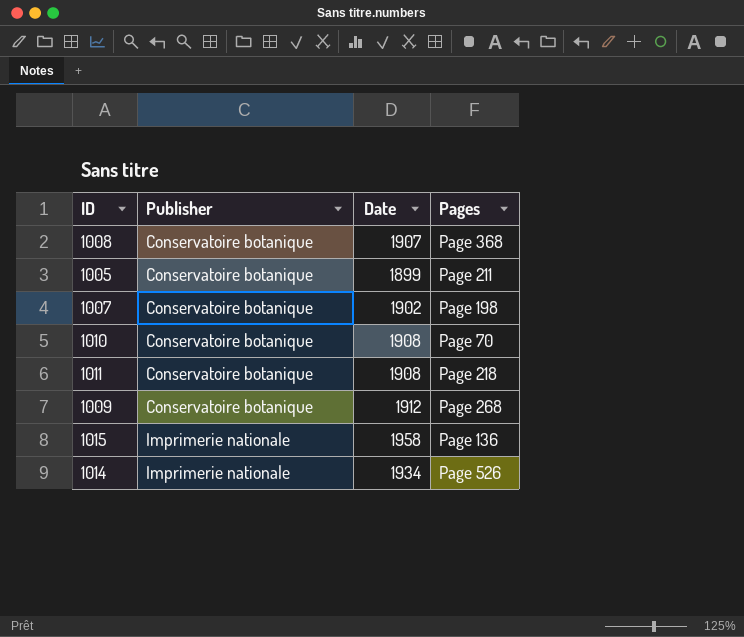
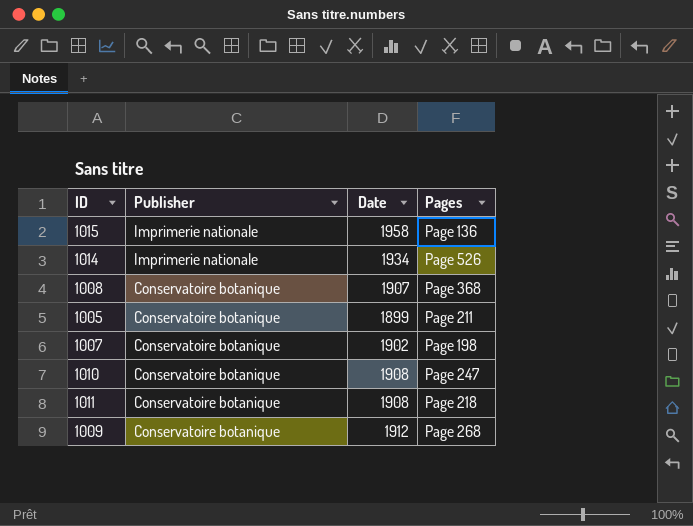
row order: Publisher ascending -> Publisher descending
1010 | Pages: Page 70 -> Page 247

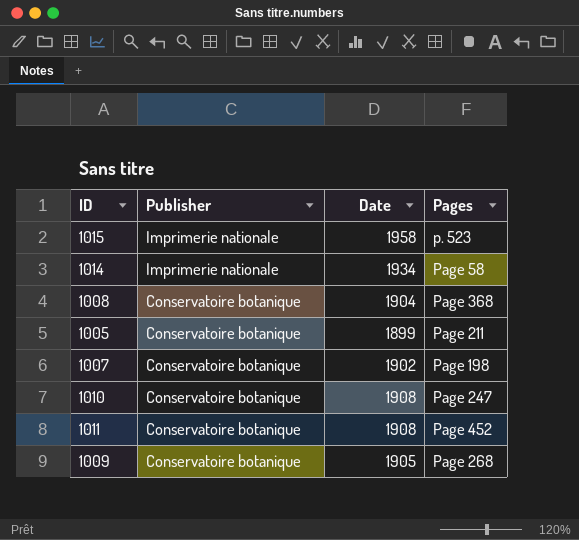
1015 | Pages: Page 136 -> p. 523
1014 | Pages: Page 526 -> Page 58
1008 | Date: 1907 -> 1904
1011 | Pages: Page 218 -> Page 452
1009 | Date: 1912 -> 1905

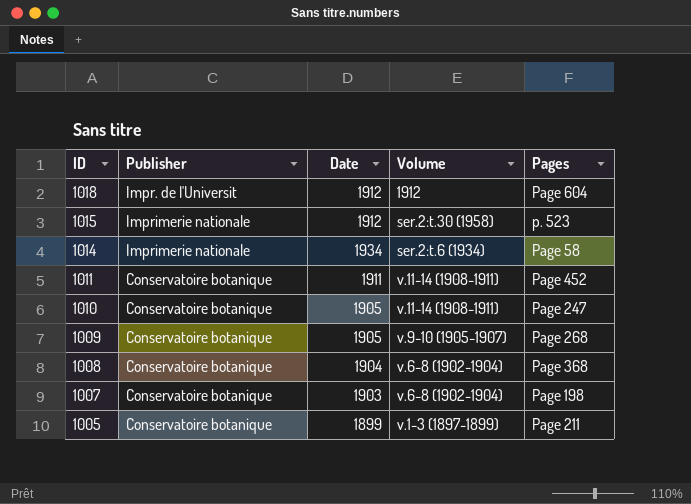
row order: Publisher descending -> ID descending
column Volume | position: none -> 4
row 1018: none -> Impr. de l'Universit | 1912 | 1912 | Page 604
1015 | Date: 1958 -> 1912
1011 | Date: 1908 -> 1911
1010 | Date: 1908 -> 1905
1007 | Date: 1902 -> 1903

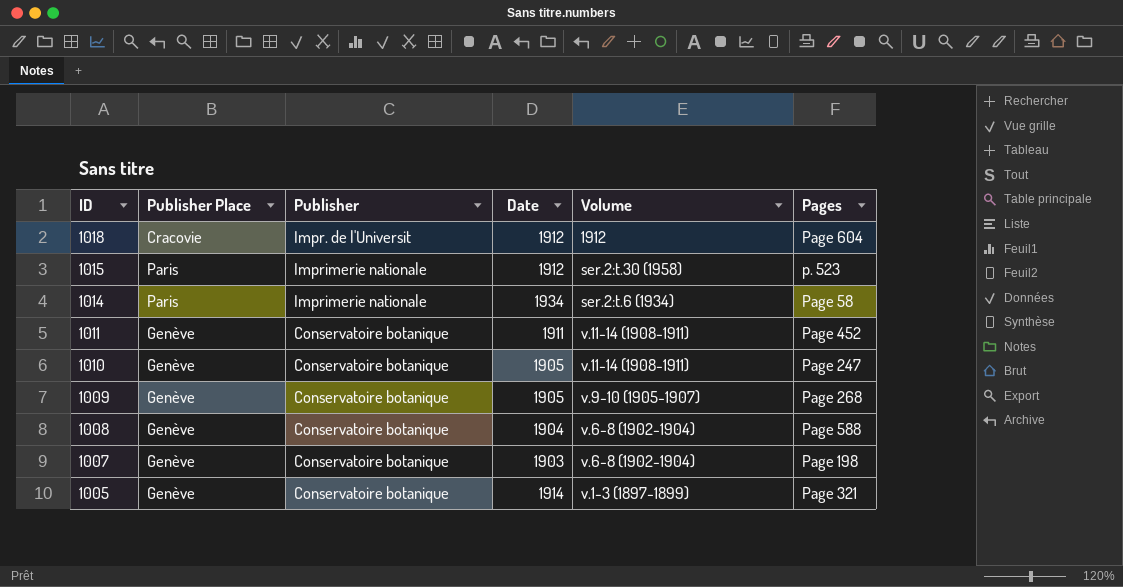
column Publisher Place | position: none -> 2
1008 | Pages: Page 368 -> Page 588
1005 | Date: 1899 -> 1914
1005 | Pages: Page 211 -> Page 321

